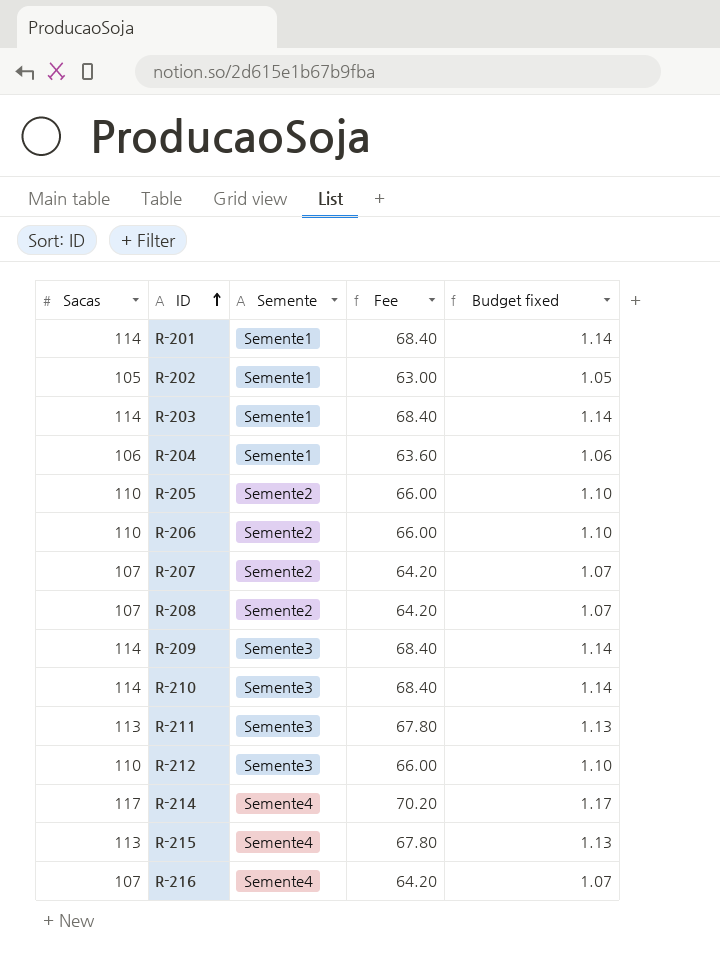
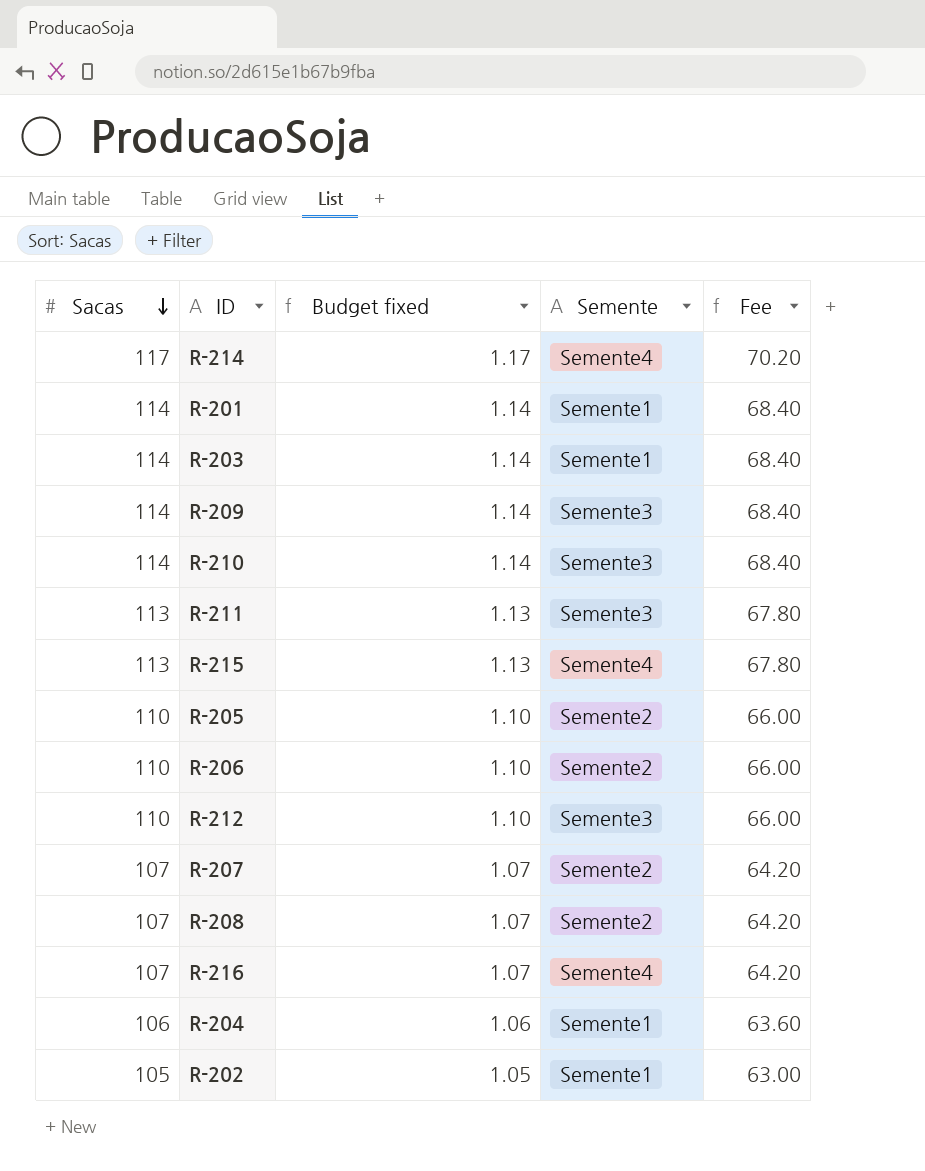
row order: ID ascending -> Sacas descending
column Budget fixed | position: 5 -> 3

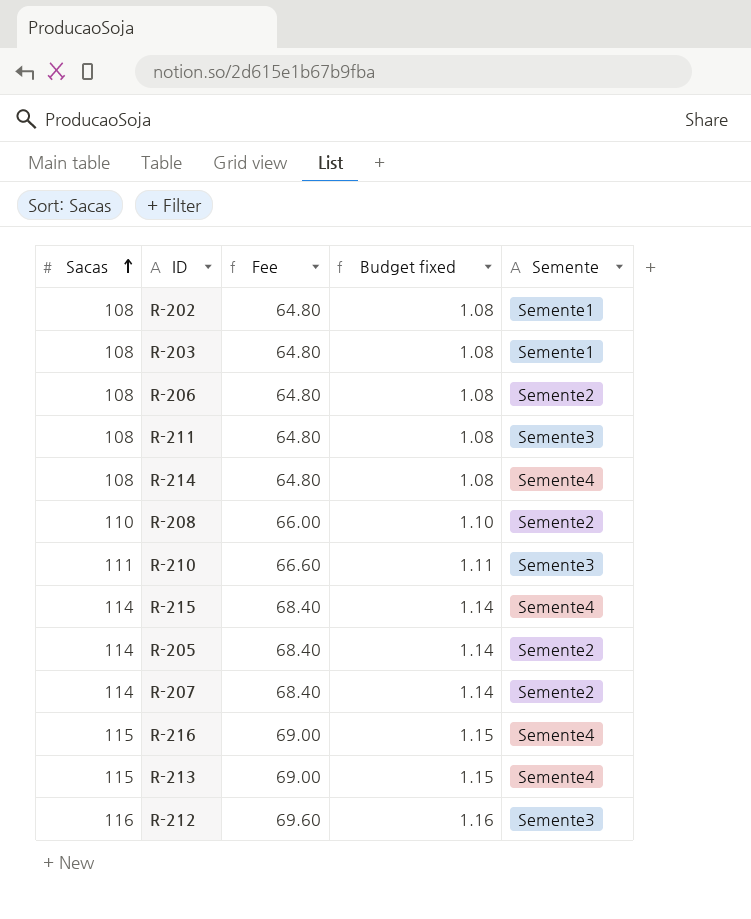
row order: Sacas descending -> Sacas ascending
column Fee | position: 5 -> 3
row R-201: 114 | 1.14 | Semente1 | 68.40 -> none
row R-209: 114 | 1.14 | Semente3 | 68.40 -> none
row R-204: 106 | 1.06 | Semente1 | 63.60 -> none
R-202 | Sacas: 105 -> 108
R-202 | Fee: 63.00 -> 64.80
R-202 | Budget fixed: 1.05 -> 1.08
R-203 | Sacas: 114 -> 108
R-203 | Fee: 68.40 -> 64.80
R-203 | Budget fixed: 1.14 -> 1.08
R-206 | Sacas: 110 -> 108
R-206 | Fee: 66.00 -> 64.80
R-206 | Budget fixed: 1.10 -> 1.08
R-211 | Sacas: 113 -> 108
R-211 | Fee: 67.80 -> 64.80
R-211 | Budget fixed: 1.13 -> 1.08
R-214 | Sacas: 117 -> 108
R-214 | Fee: 70.20 -> 64.80
R-214 | Budget fixed: 1.17 -> 1.08
R-208 | Sacas: 107 -> 110
R-208 | Fee: 64.20 -> 66.00
R-208 | Budget fixed: 1.07 -> 1.10
R-210 | Sacas: 114 -> 111
R-210 | Fee: 68.40 -> 66.60
R-210 | Budget fixed: 1.14 -> 1.11
R-215 | Sacas: 113 -> 114
R-215 | Fee: 67.80 -> 68.40
R-215 | Budget fixed: 1.13 -> 1.14
R-205 | Sacas: 110 -> 114
R-205 | Fee: 66.00 -> 68.40
R-205 | Budget fixed: 1.10 -> 1.14
R-207 | Sacas: 107 -> 114
R-207 | Fee: 64.20 -> 68.40
R-207 | Budget fixed: 1.07 -> 1.14
R-216 | Sacas: 107 -> 115
R-216 | Fee: 64.20 -> 69.00
R-216 | Budget fixed: 1.07 -> 1.15
row R-213: none -> 115 | 69.00 | 1.15 | Semente4
R-212 | Sacas: 110 -> 116
R-212 | Fee: 66.00 -> 69.60
R-212 | Budget fixed: 1.10 -> 1.16

